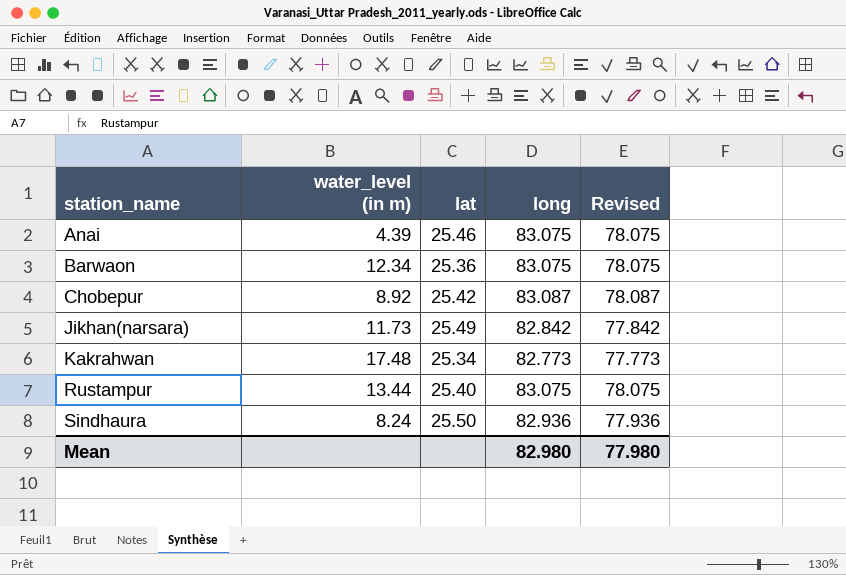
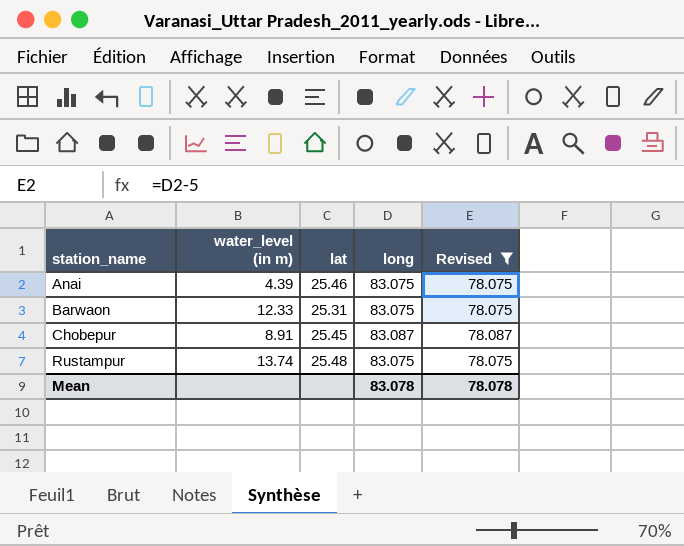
filter: none -> Revised >= 78.075
Barwaon | water_level (in m): 12.34 -> 12.33
Barwaon | lat: 25.36 -> 25.31
Chobepur | water_level (in m): 8.92 -> 8.91
Chobepur | lat: 25.42 -> 25.45
Rustampur | water_level (in m): 13.44 -> 13.74
Rustampur | lat: 25.40 -> 25.48
Mean | long: 82.980 -> 83.078
Mean | Revised: 77.980 -> 78.078

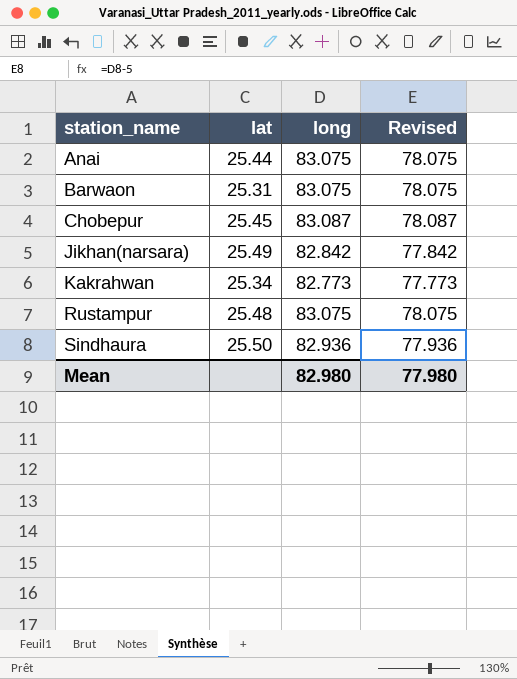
filter: Revised >= 78.075 -> none
column water_level (in m) | position: 2 -> none
Anai | lat: 25.46 -> 25.44
Mean | long: 83.078 -> 82.980
Mean | Revised: 78.078 -> 77.980

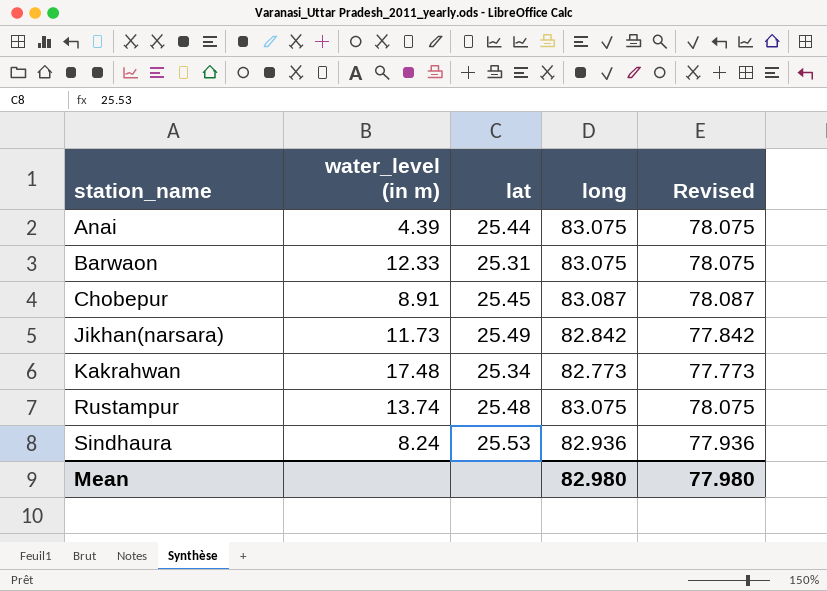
column water_level (in m) | position: none -> 2
Sindhaura | lat: 25.50 -> 25.53

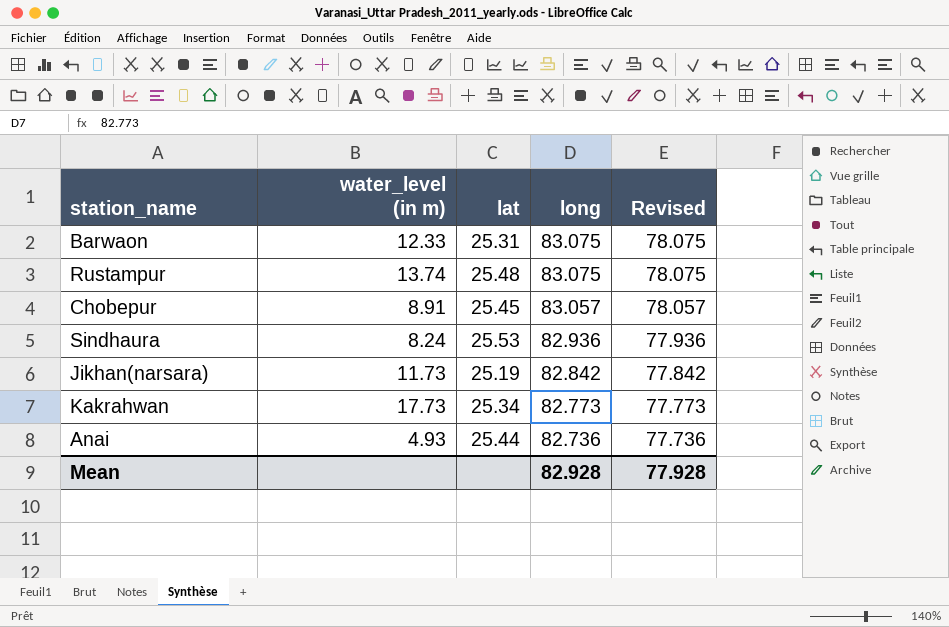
row order: station_name ascending -> long descending
Chobepur | long: 83.087 -> 83.057
Chobepur | Revised: 78.087 -> 78.057
Jikhan(narsara) | lat: 25.49 -> 25.19
Kakrahwan | water_level (in m): 17.48 -> 17.73
Anai | water_level (in m): 4.39 -> 4.93
Anai | long: 83.075 -> 82.736
Anai | Revised: 78.075 -> 77.736
Mean | long: 82.980 -> 82.928
Mean | Revised: 77.980 -> 77.928

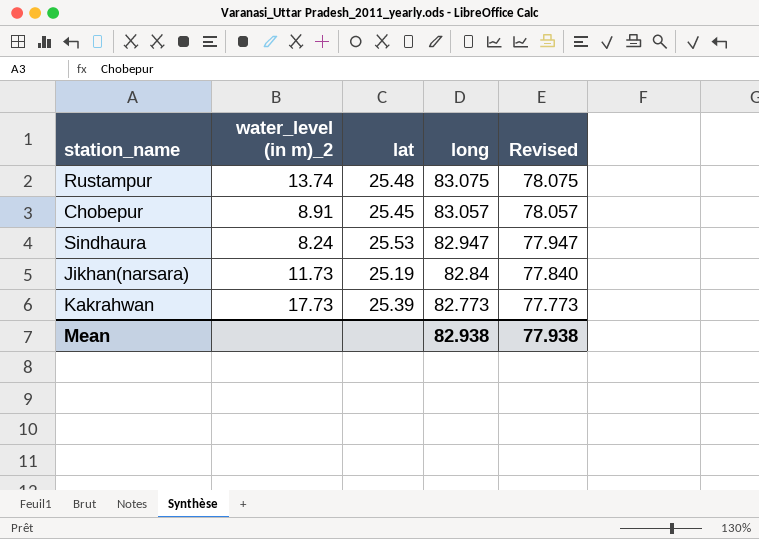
column name: water_level (in m) -> water_level (in m)_2
row Barwaon: 12.33 | 25.31 | 83.075 | 78.075 -> none
row Anai: 4.93 | 25.44 | 82.736 | 77.736 -> none
Sindhaura | long: 82.936 -> 82.947
Sindhaura | Revised: 77.936 -> 77.947
Jikhan(narsara) | long: 82.842 -> 82.84
Jikhan(narsara) | Revised: 77.842 -> 77.840
Kakrahwan | lat: 25.34 -> 25.39
Mean | long: 82.928 -> 82.938
Mean | Revised: 77.928 -> 77.938

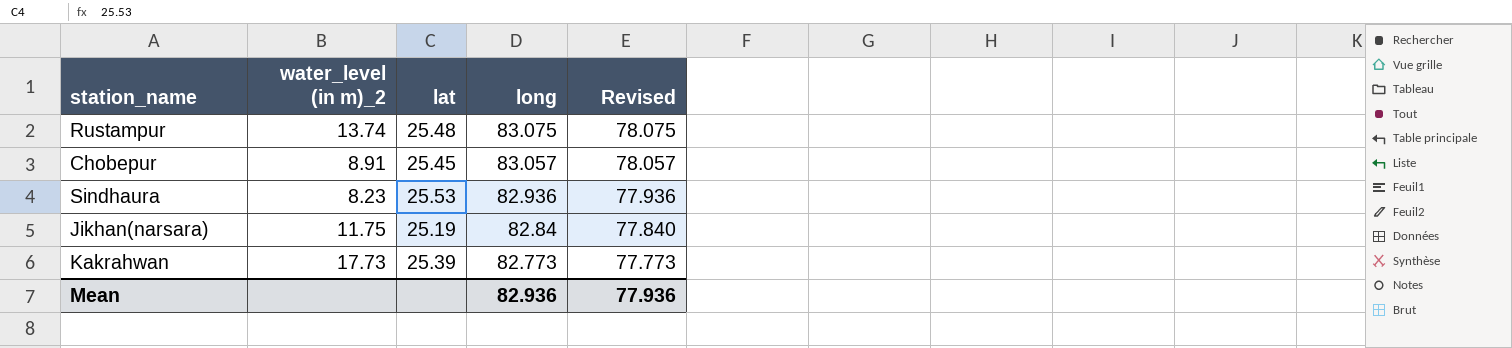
Sindhaura | water_level (in m)_2: 8.24 -> 8.23
Sindhaura | long: 82.947 -> 82.936
Sindhaura | Revised: 77.947 -> 77.936
Jikhan(narsara) | water_level (in m)_2: 11.73 -> 11.75
Mean | long: 82.938 -> 82.936
Mean | Revised: 77.938 -> 77.936

